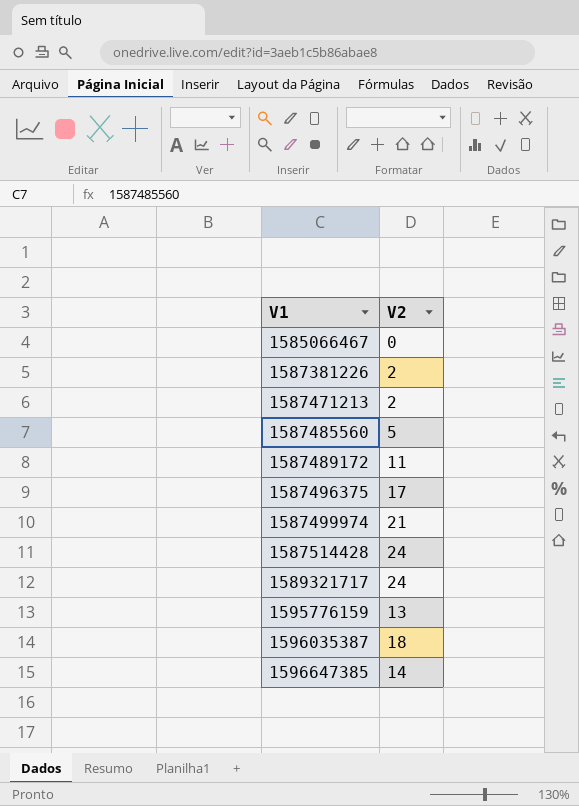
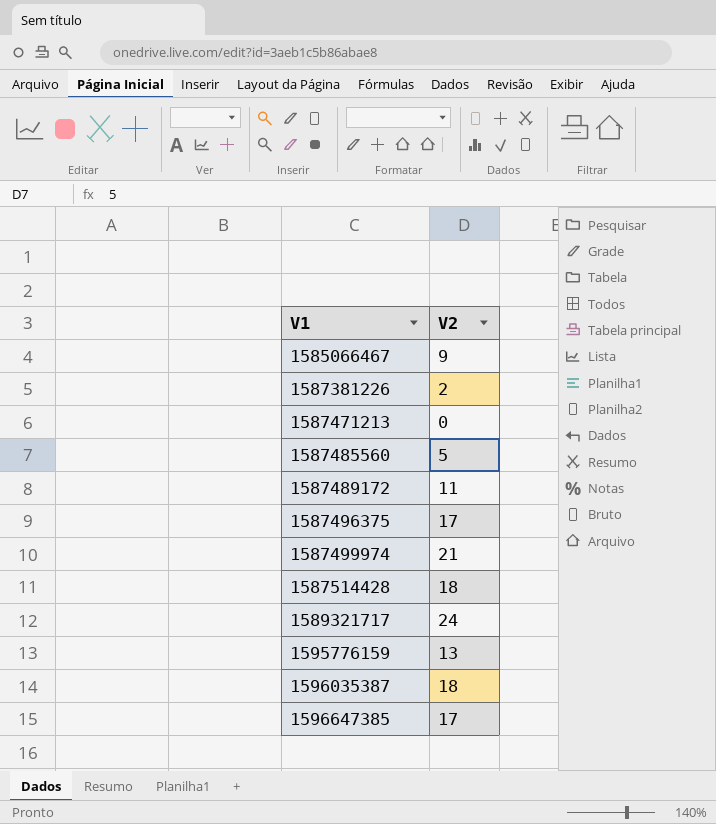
1585066467 | V2: 0 -> 9
1587471213 | V2: 2 -> 0
1587514428 | V2: 24 -> 18
1596647385 | V2: 14 -> 17

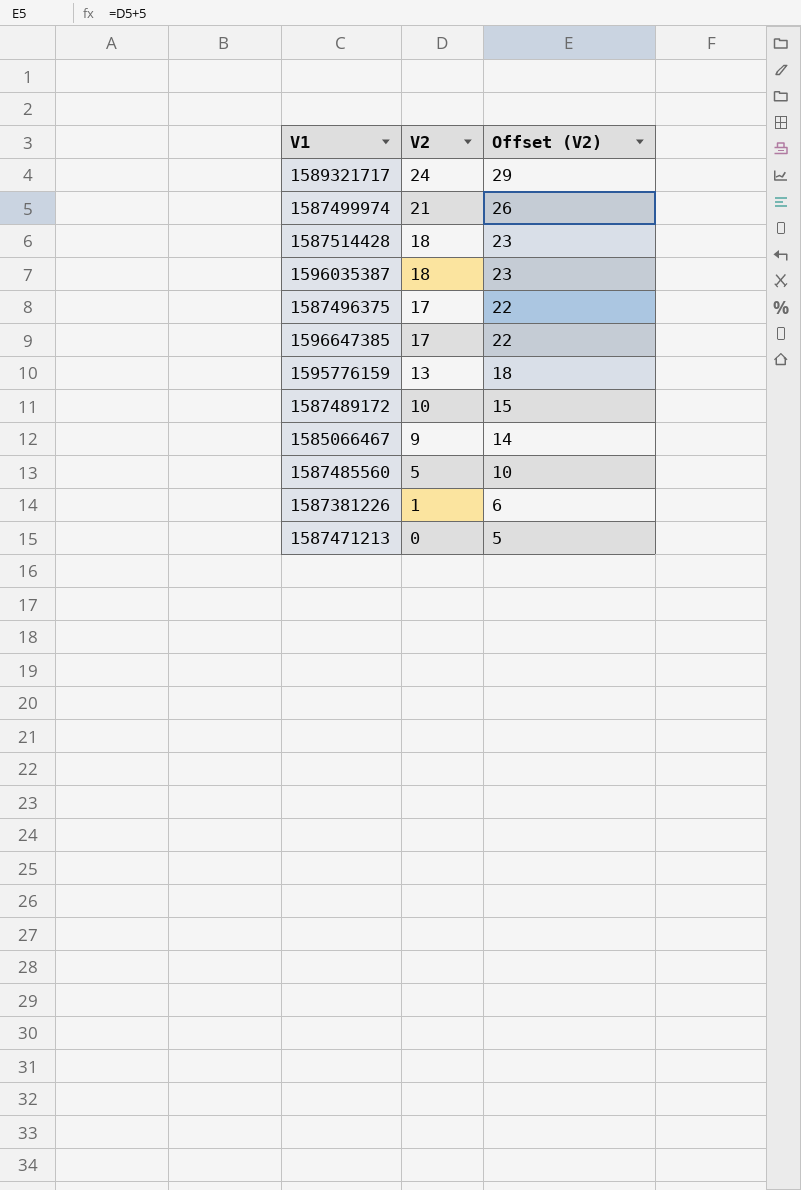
row order: V1 ascending -> V2 descending
column Offset (V2) | formula: none -> [V2] + 5
1587489172 | V2: 11 -> 10
1587381226 | V2: 2 -> 1

